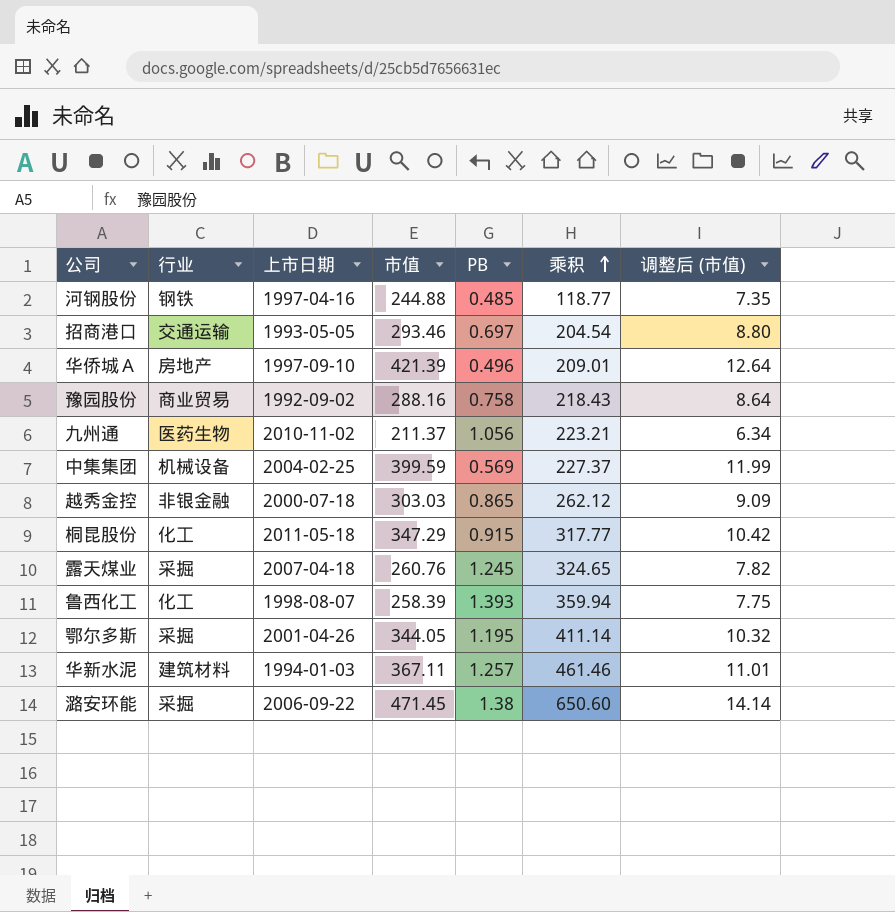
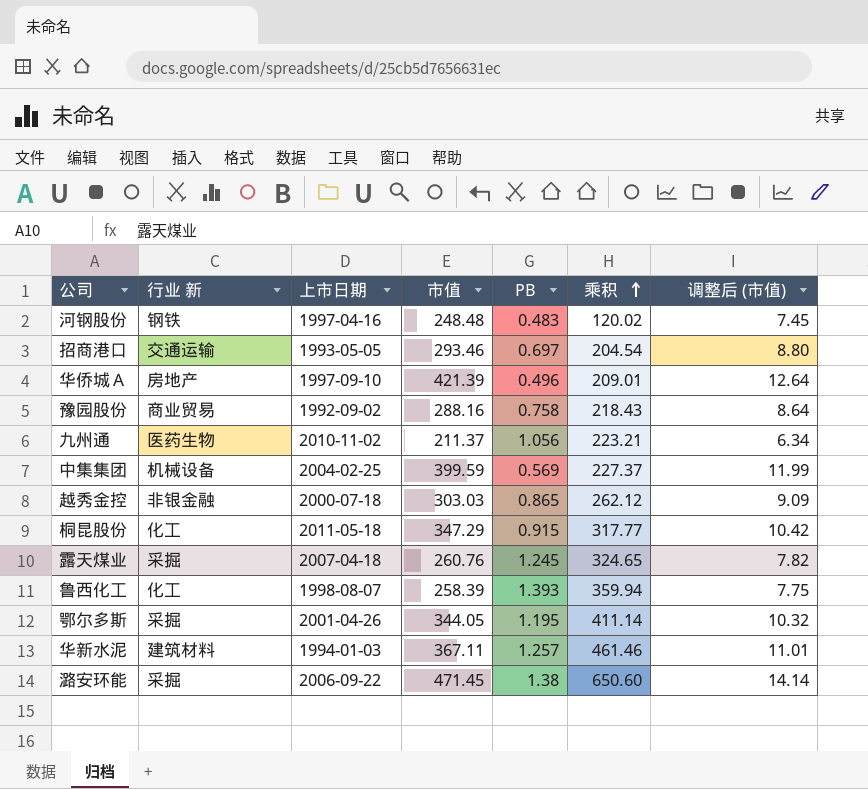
column name: 行业 -> 行业 新
河钢股份 | 市值: 244.88 -> 248.48
河钢股份 | PB: 0.485 -> 0.483
河钢股份 | 乘积: 118.77 -> 120.02
河钢股份 | 调整后 (市值): 7.35 -> 7.45

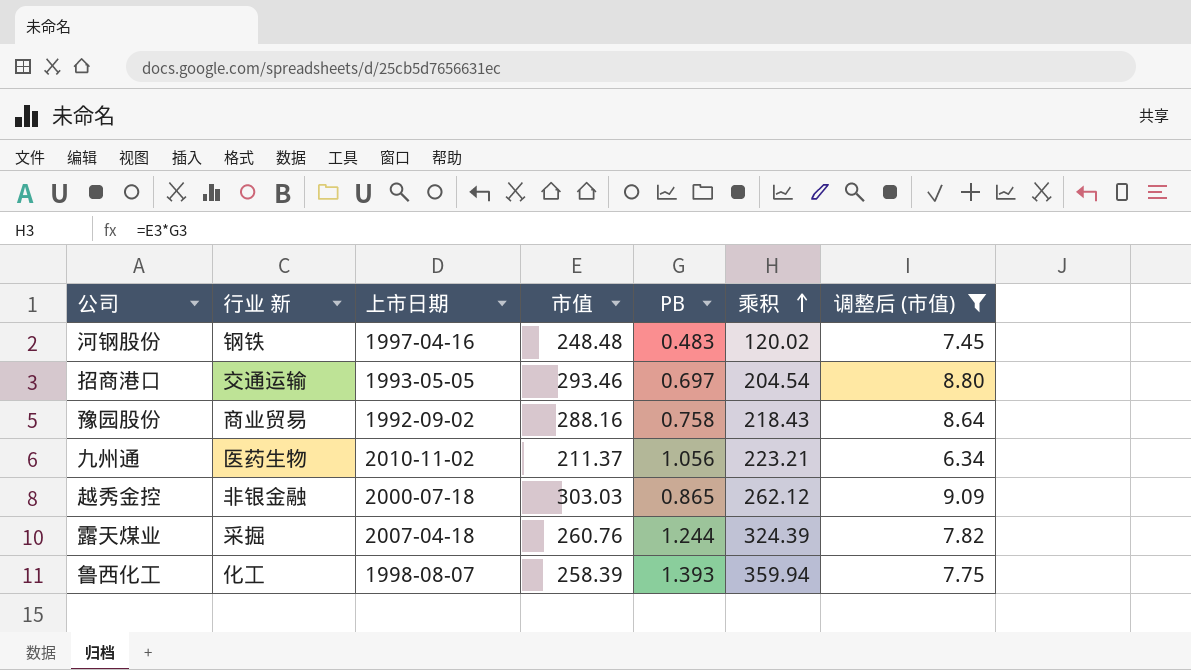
filter: none -> 调整后 (市值) <= 9.09
露天煤业 | PB: 1.245 -> 1.244
露天煤业 | 乘积: 324.65 -> 324.39

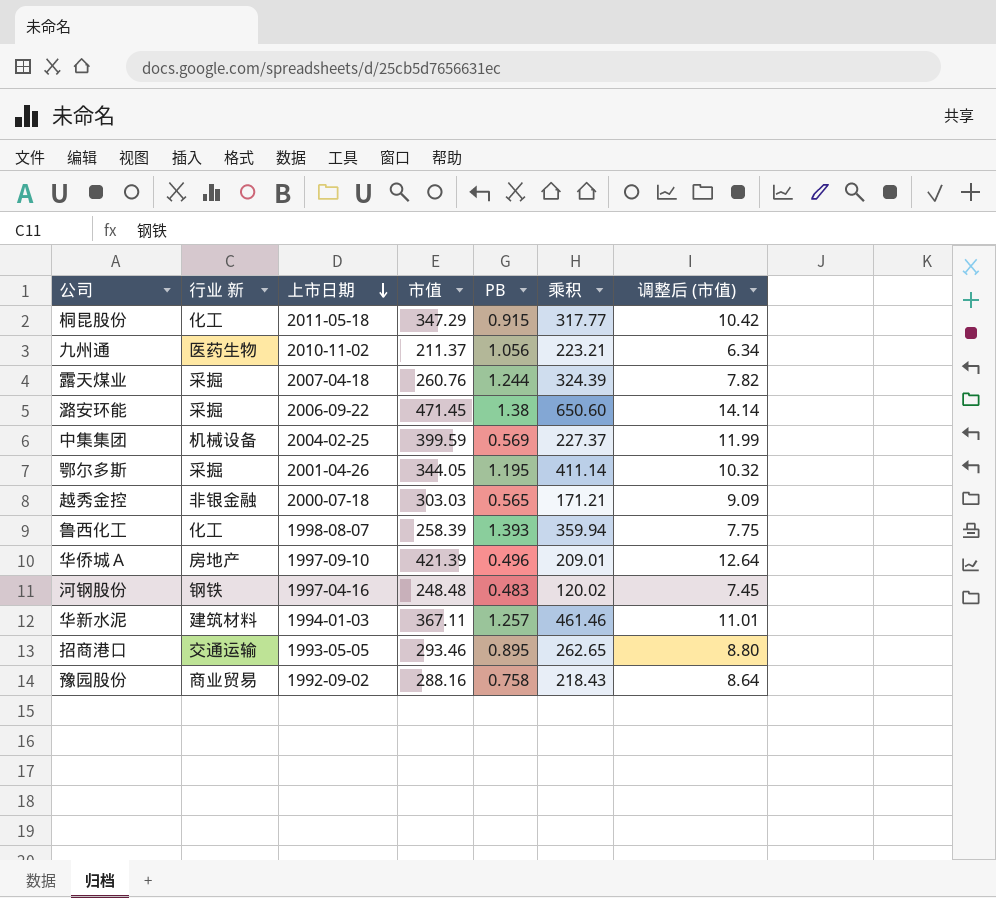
filter: 调整后 (市值) <= 9.09 -> none
row order: 乘积 ascending -> 上市日期 descending
越秀金控 | PB: 0.865 -> 0.565
越秀金控 | 乘积: 262.12 -> 171.21
招商港口 | PB: 0.697 -> 0.895
招商港口 | 乘积: 204.54 -> 262.65

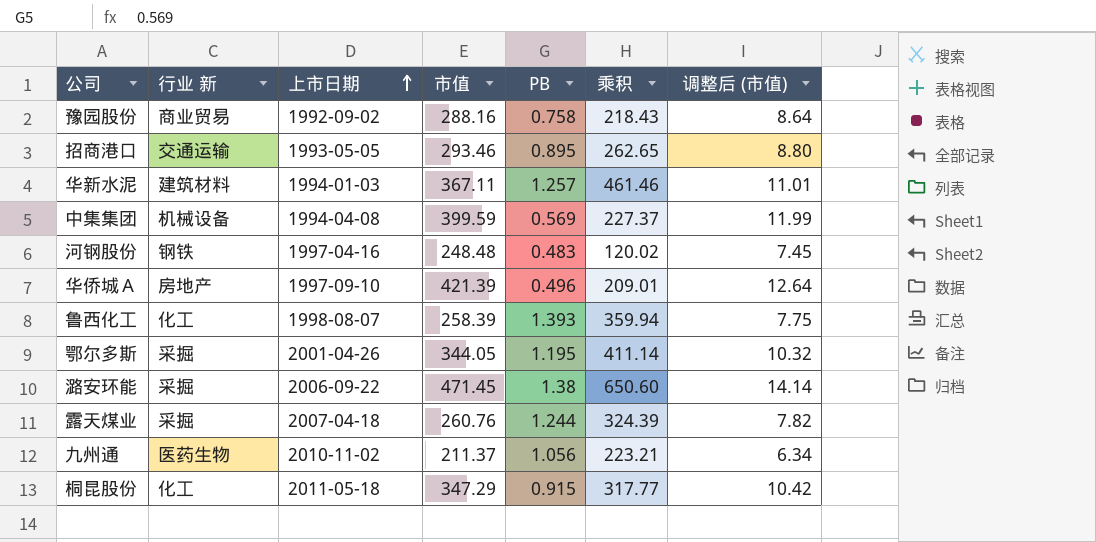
row order: 上市日期 descending -> 上市日期 ascending
row 越秀金控: 非银金融 | 2000-07-18 | 303.03 | 0.565 | 171.21 | 9.09 -> none
中集集团 | 上市日期: 2004-02-25 -> 1994-04-08

